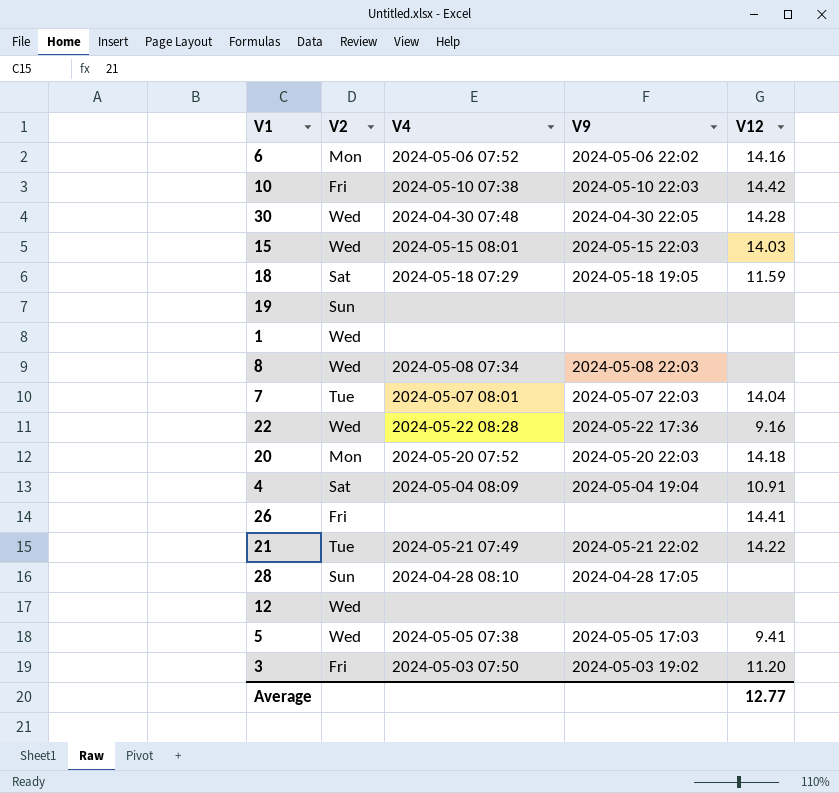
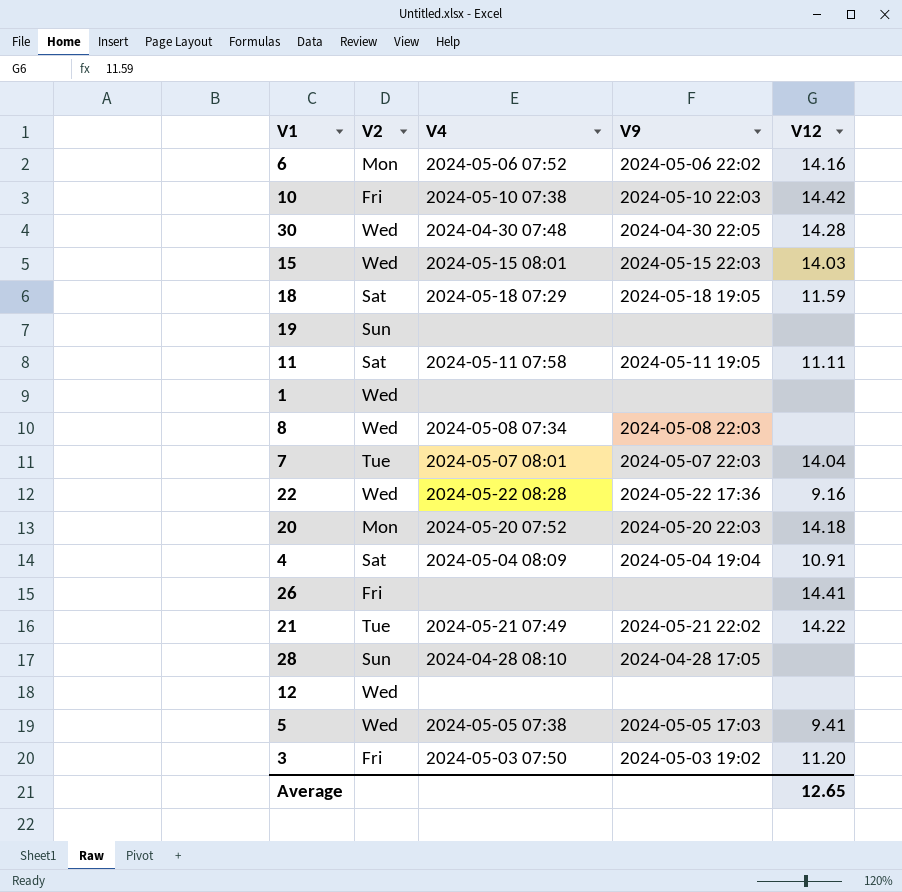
row 11: none -> Sat | 2024-05-11 07:58 | 2024-05-11 19:05 | 11.11
Average | V12: 12.77 -> 12.65

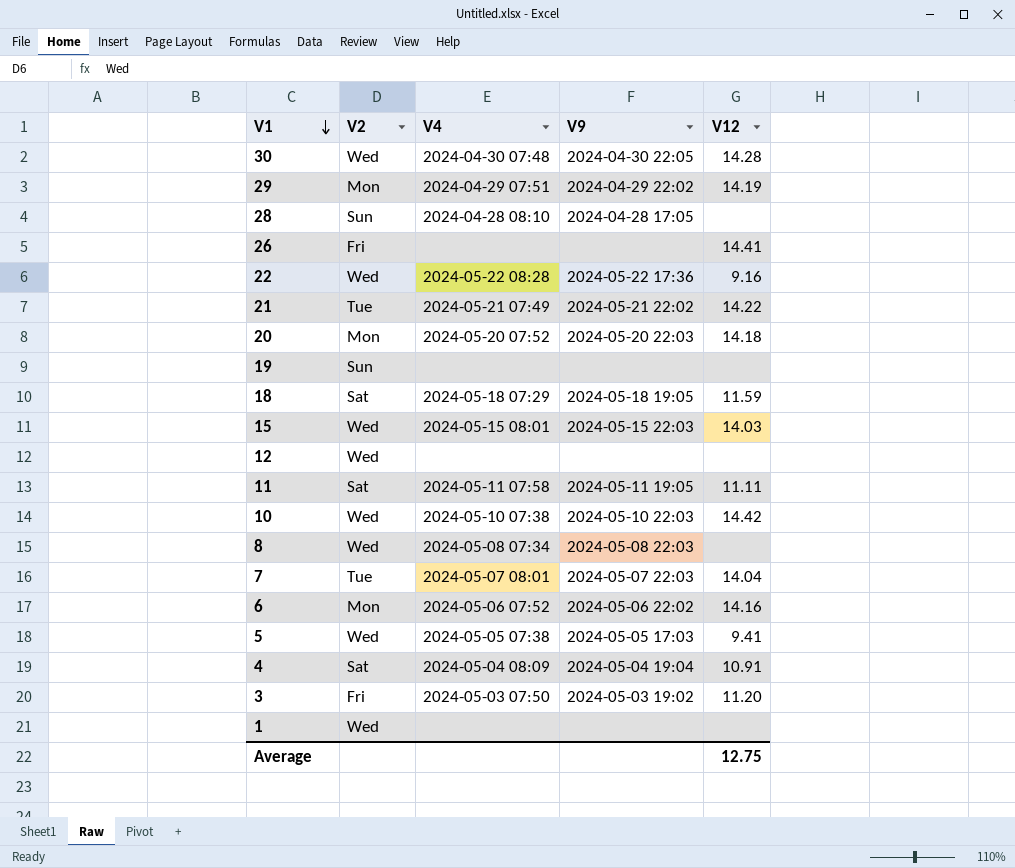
row order: none -> V1 descending
row 29: none -> Mon | 2024-04-29 07:51 | 2024-04-29 22:02 | 14.19
10 | V2: Fri -> Wed
Average | V12: 12.65 -> 12.75

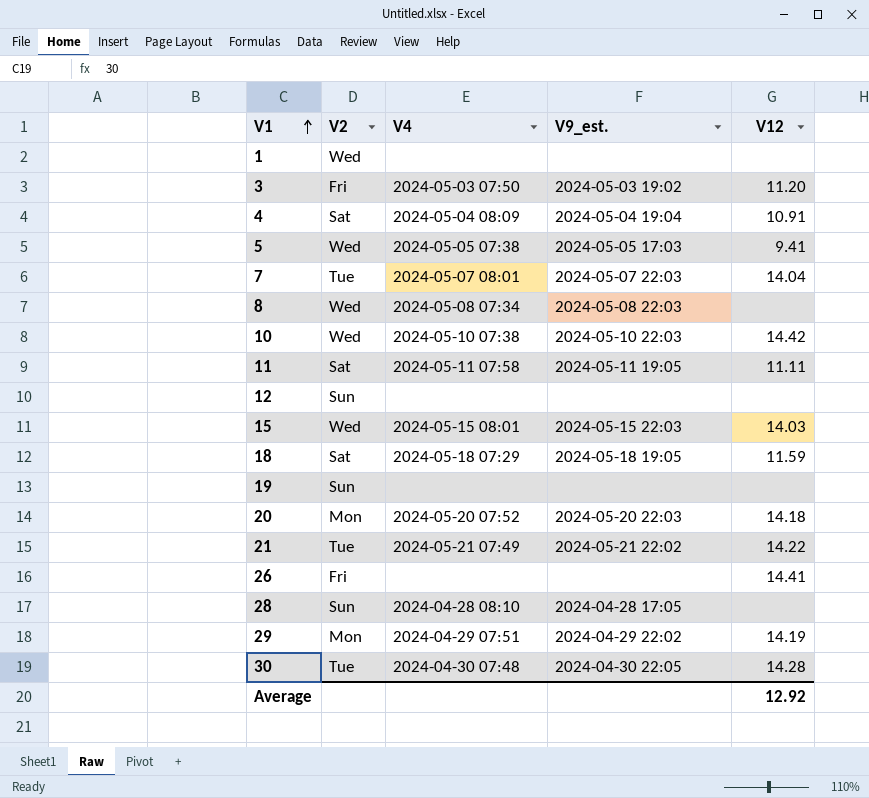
row order: V1 descending -> V1 ascending
column name: V9 -> V9_est.
row 22: Wed | 2024-05-22 08:28 | 2024-05-22 17:36 | 9.16 -> none
row 6: Mon | 2024-05-06 07:52 | 2024-05-06 22:02 | 14.16 -> none
12 | V2: Wed -> Sun
30 | V2: Wed -> Tue
Average | V12: 12.75 -> 12.92

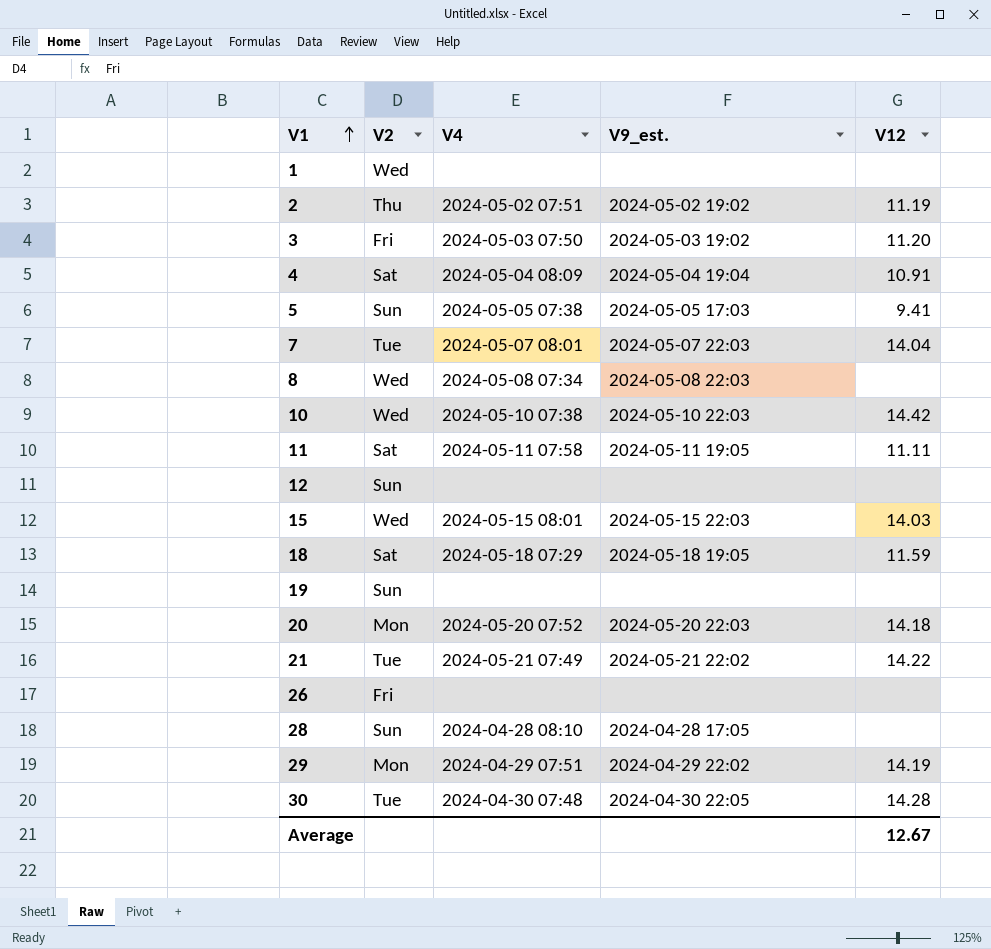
row 2: none -> Thu | 2024-05-02 07:51 | 2024-05-02 19:02 | 11.19
5 | V2: Wed -> Sun
26 | V12: 14.41 -> none
Average | V12: 12.92 -> 12.67

